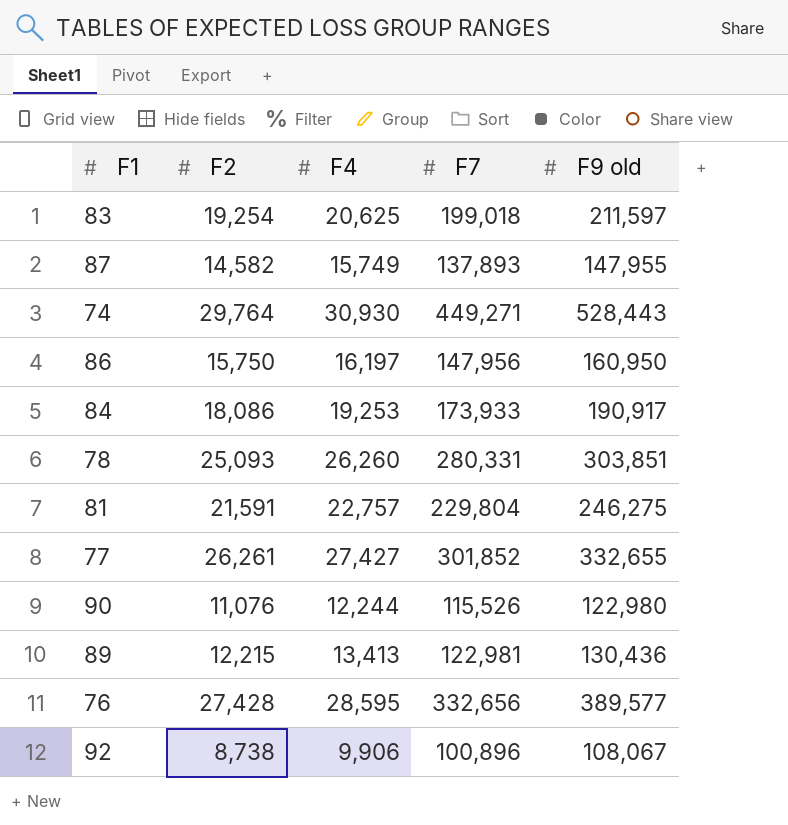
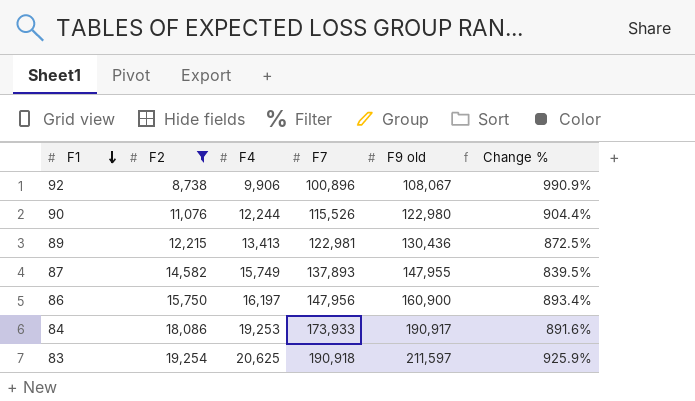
filter: none -> F2 <= 19,254
row order: none -> F1 descending
column Change % | formula: none -> ([F9 old] - [F4]) / [F4]
86 | F9 old: 160,950 -> 160,900
83 | F7: 199,018 -> 190,918

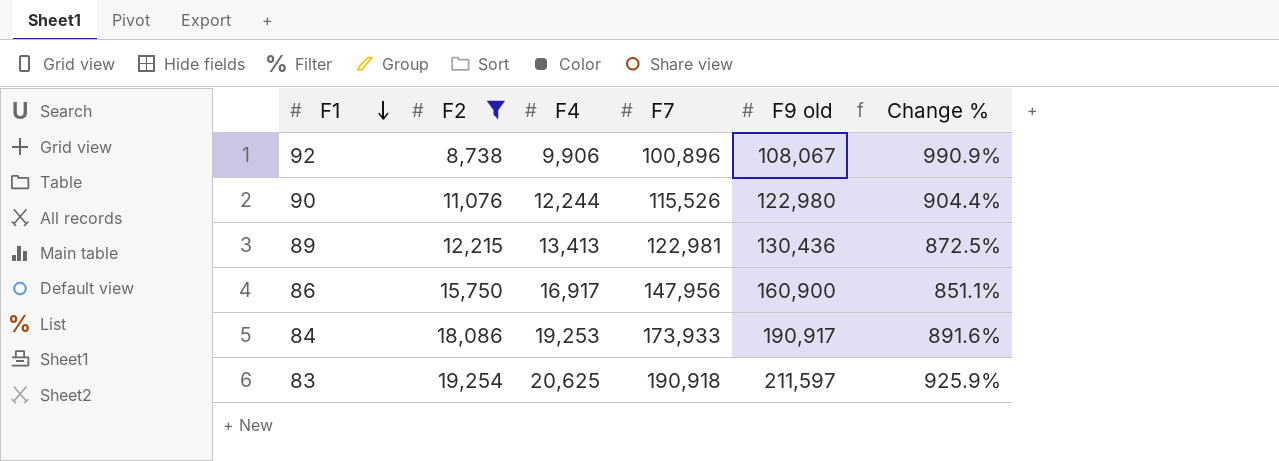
row 87: 14,582 | 15,749 | 137,893 | 147,955 | 839.5% -> none
86 | F4: 16,197 -> 16,917
86 | Change %: 893.4% -> 851.1%

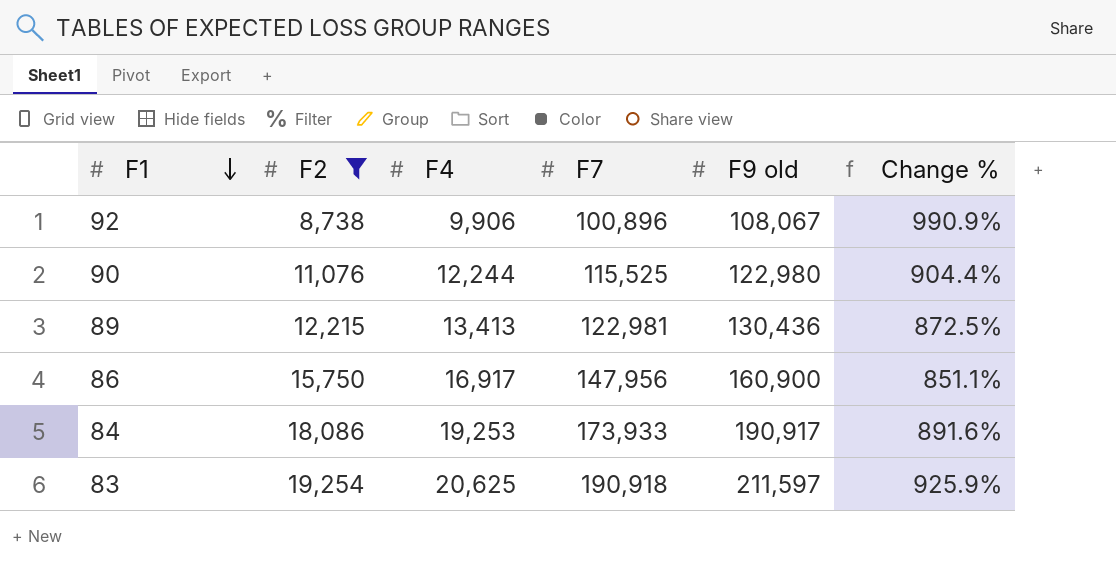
90 | F7: 115,526 -> 115,525

